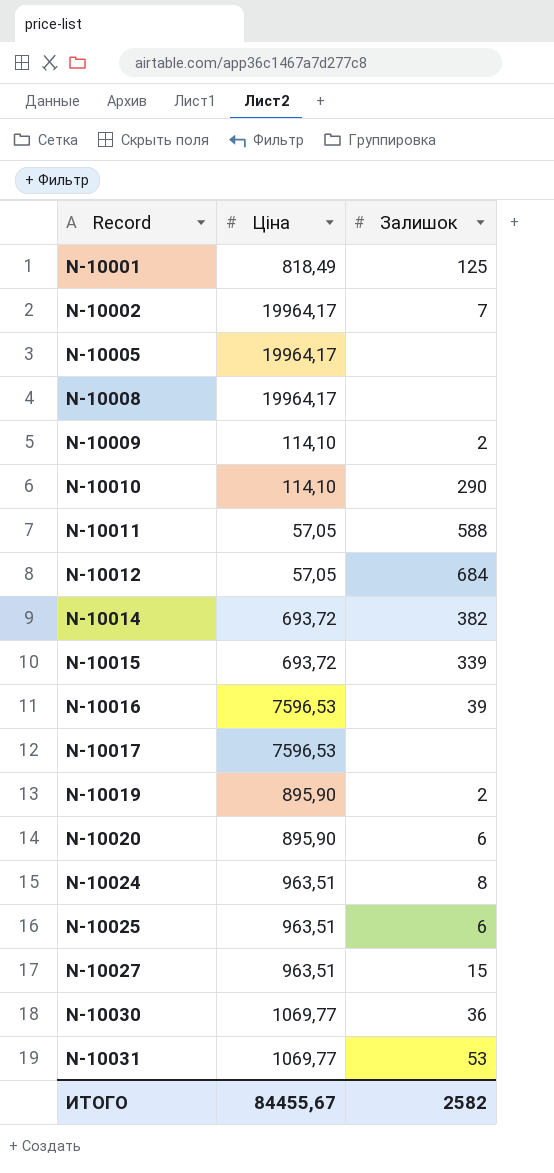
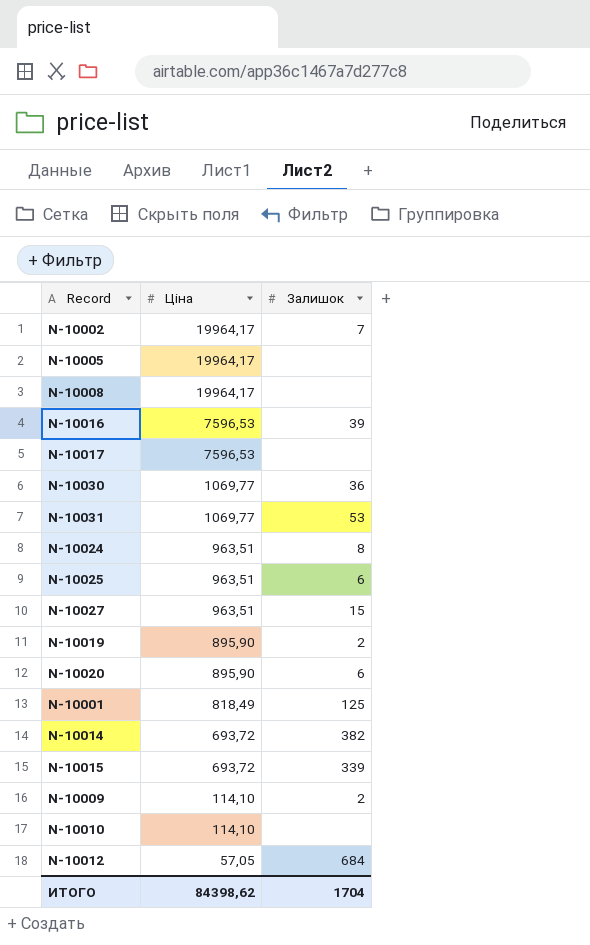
row order: Record ascending -> Ціна descending
row N-10011: 57,05 | 588 -> none
N-10010 | Залишок: 290 -> none
ИТОГО | Ціна: 84455,67 -> 84398,62
ИТОГО | Залишок: 2582 -> 1704

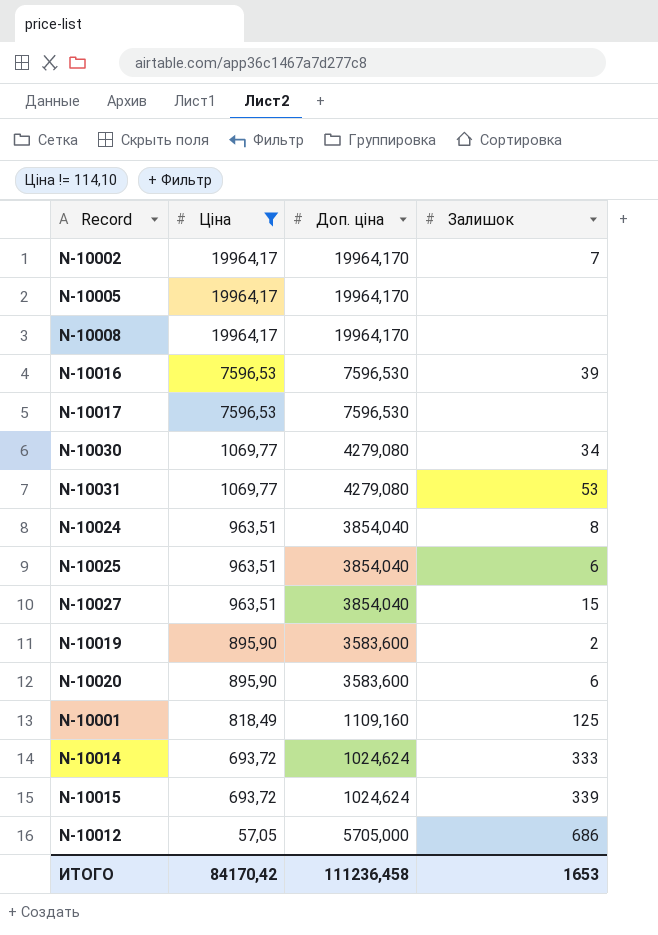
filter: none -> Ціна != 114,10
column Доп. ціна | position: none -> 3
N-10030 | Залишок: 36 -> 34
N-10014 | Залишок: 382 -> 333
N-10012 | Залишок: 684 -> 686
ИТОГО | Ціна: 84398,62 -> 84170,42
ИТОГО | Залишок: 1704 -> 1653

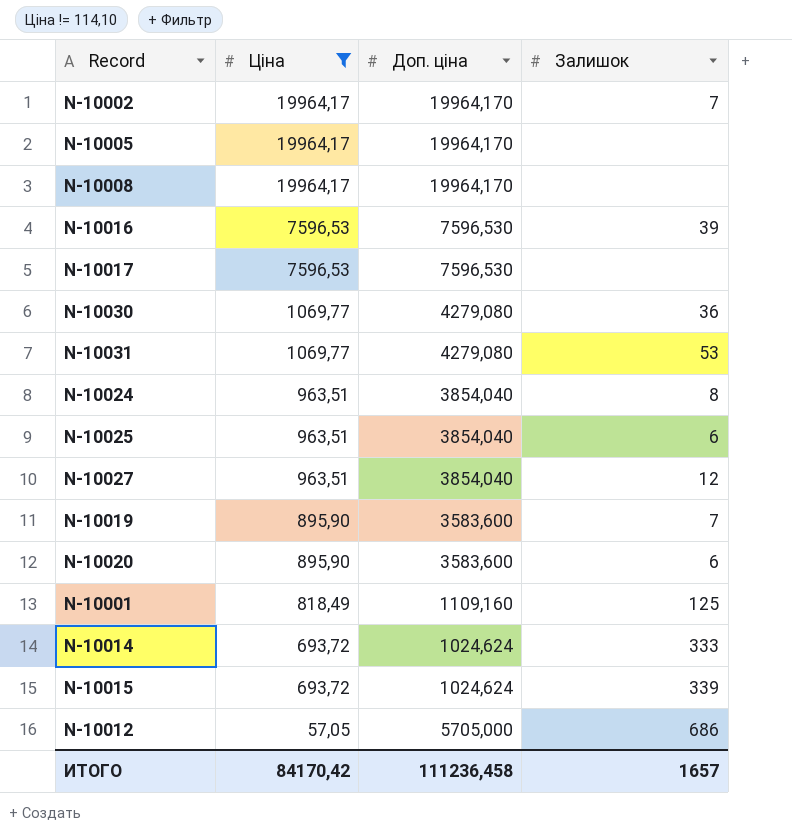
N-10030 | Залишок: 34 -> 36
N-10027 | Залишок: 15 -> 12
N-10019 | Залишок: 2 -> 7
ИТОГО | Залишок: 1653 -> 1657

